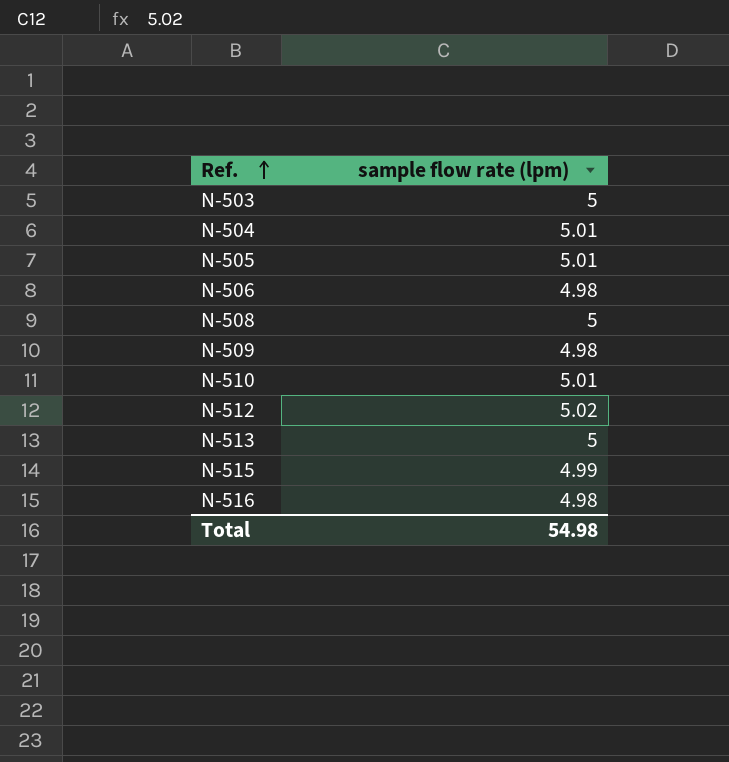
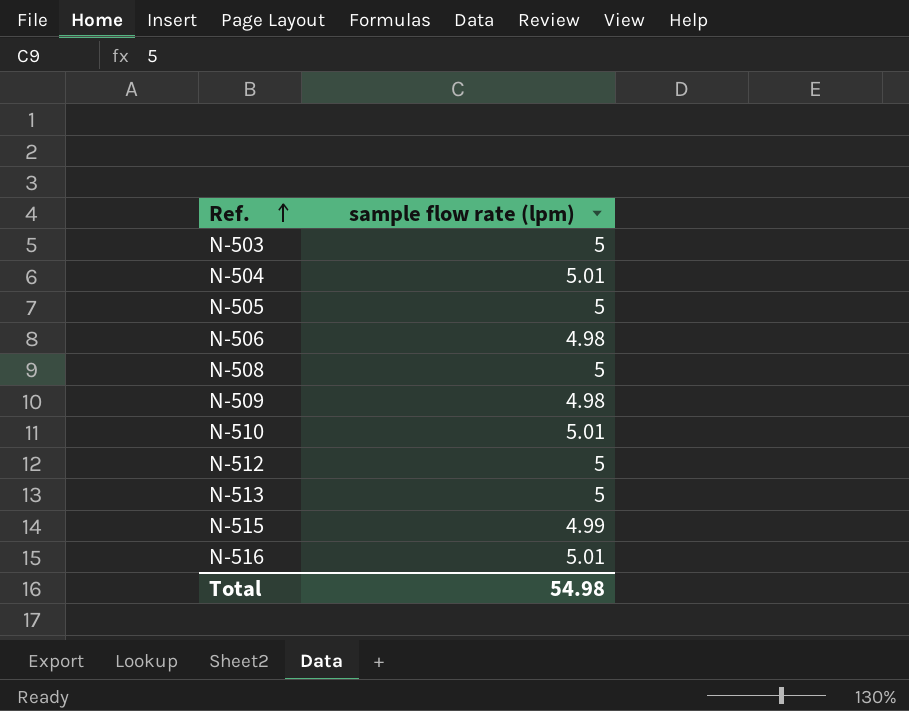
N-505 | sample flow rate (lpm): 5.01 -> 5
N-512 | sample flow rate (lpm): 5.02 -> 5
N-516 | sample flow rate (lpm): 4.98 -> 5.01

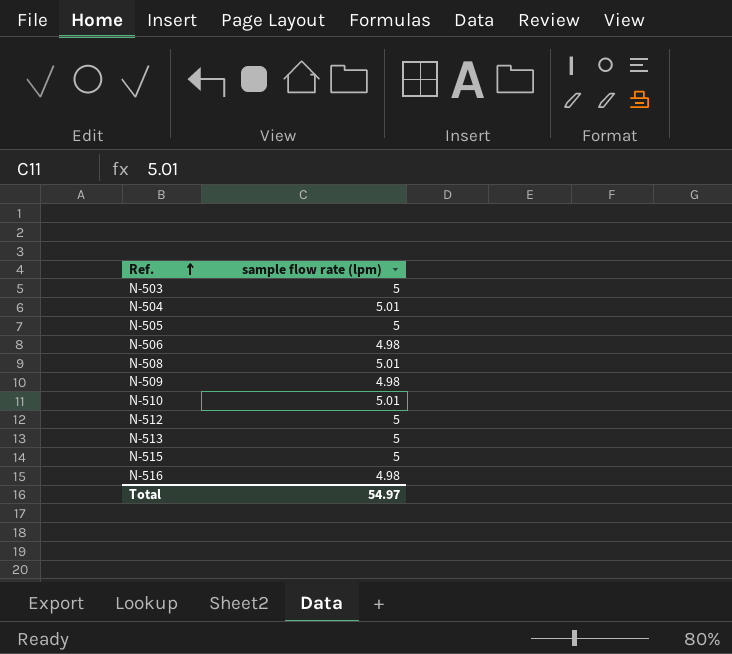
N-508 | sample flow rate (lpm): 5 -> 5.01
N-515 | sample flow rate (lpm): 4.99 -> 5
N-516 | sample flow rate (lpm): 5.01 -> 4.98
Total | sample flow rate (lpm): 54.98 -> 54.97

